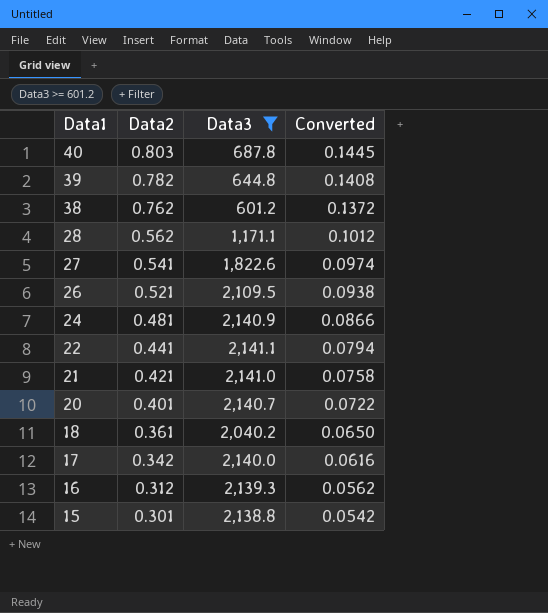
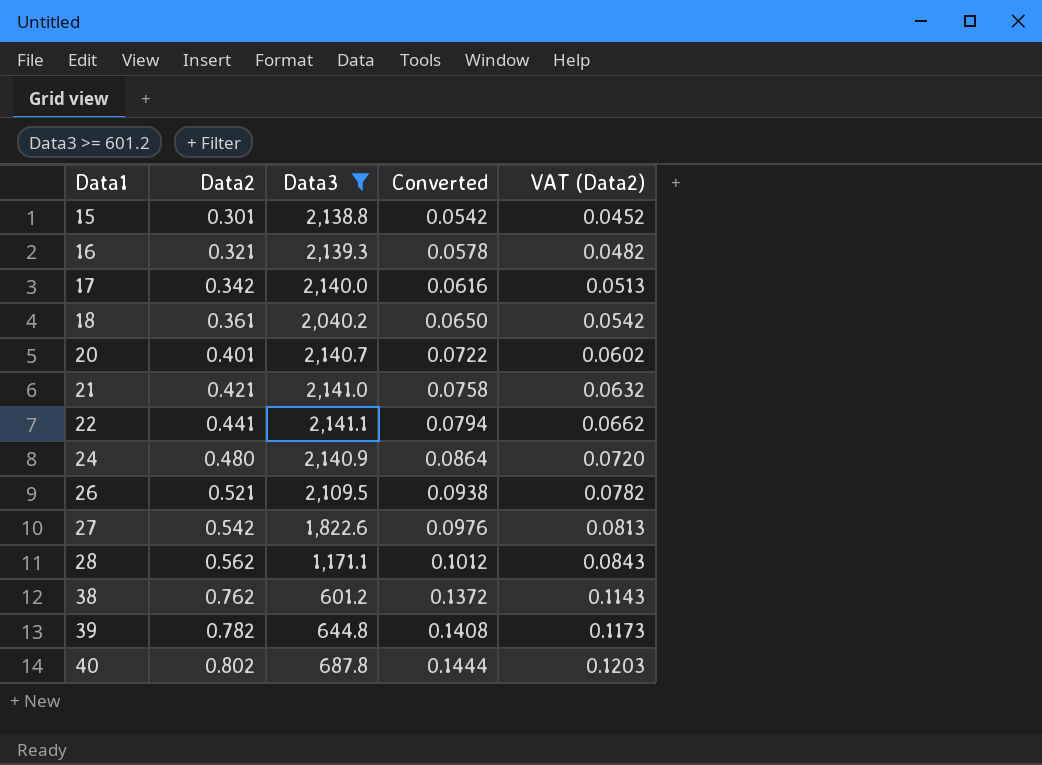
row order: Data1 descending -> Data1 ascending
column VAT (Data2) | formula: none -> [Data2] * 0.15
16 | Data2: 0.312 -> 0.321
16 | Converted: 0.0562 -> 0.0578
24 | Data2: 0.481 -> 0.480
24 | Converted: 0.0866 -> 0.0864
27 | Data2: 0.541 -> 0.542
27 | Converted: 0.0974 -> 0.0976
40 | Data2: 0.803 -> 0.802
40 | Converted: 0.1445 -> 0.1444

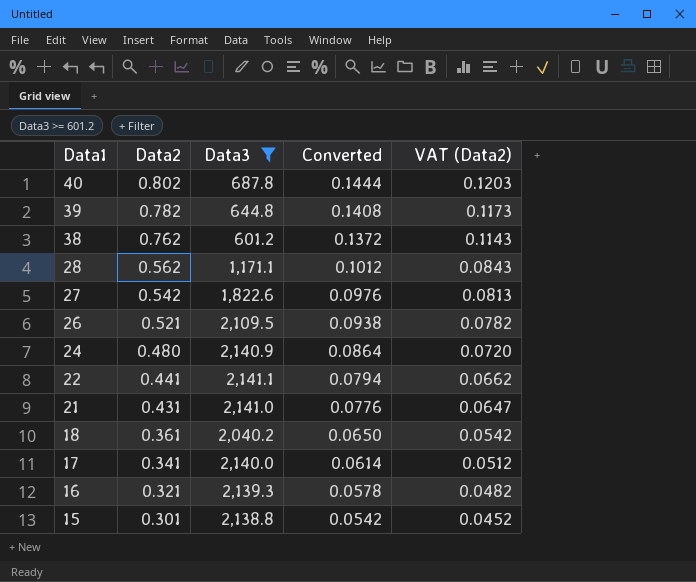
row order: Data1 ascending -> Data1 descending
row 20: 0.401 | 2,140.7 | 0.0722 | 0.0602 -> none
21 | Data2: 0.421 -> 0.431
21 | Converted: 0.0758 -> 0.0776
21 | VAT (Data2): 0.0632 -> 0.0647
17 | Data2: 0.342 -> 0.341
17 | Converted: 0.0616 -> 0.0614
17 | VAT (Data2): 0.0513 -> 0.0512

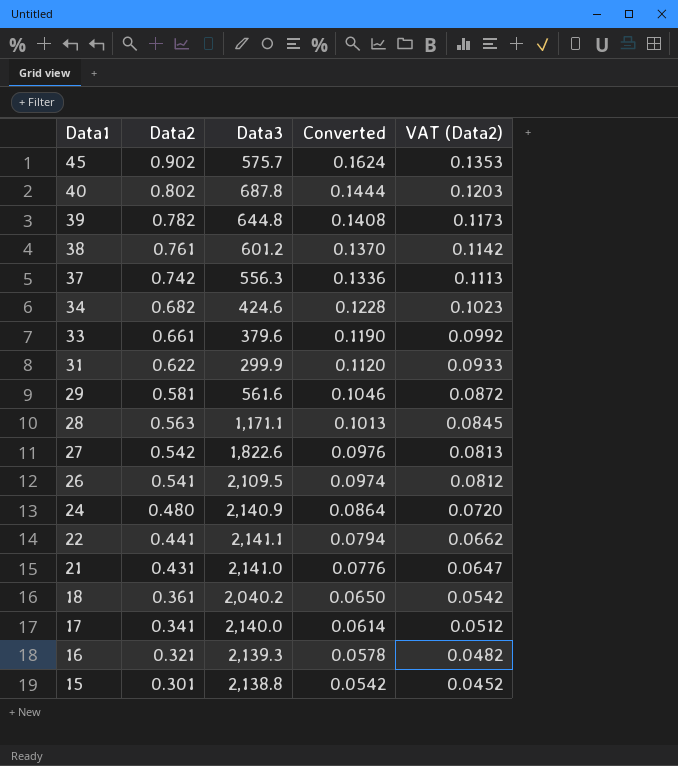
filter: Data3 >= 601.2 -> none
38 | Data2: 0.762 -> 0.761
38 | Converted: 0.1372 -> 0.1370
38 | VAT (Data2): 0.1143 -> 0.1142
28 | Data2: 0.562 -> 0.563
28 | Converted: 0.1012 -> 0.1013
28 | VAT (Data2): 0.0843 -> 0.0845
26 | Data2: 0.521 -> 0.541
26 | Converted: 0.0938 -> 0.0974
26 | VAT (Data2): 0.0782 -> 0.0812

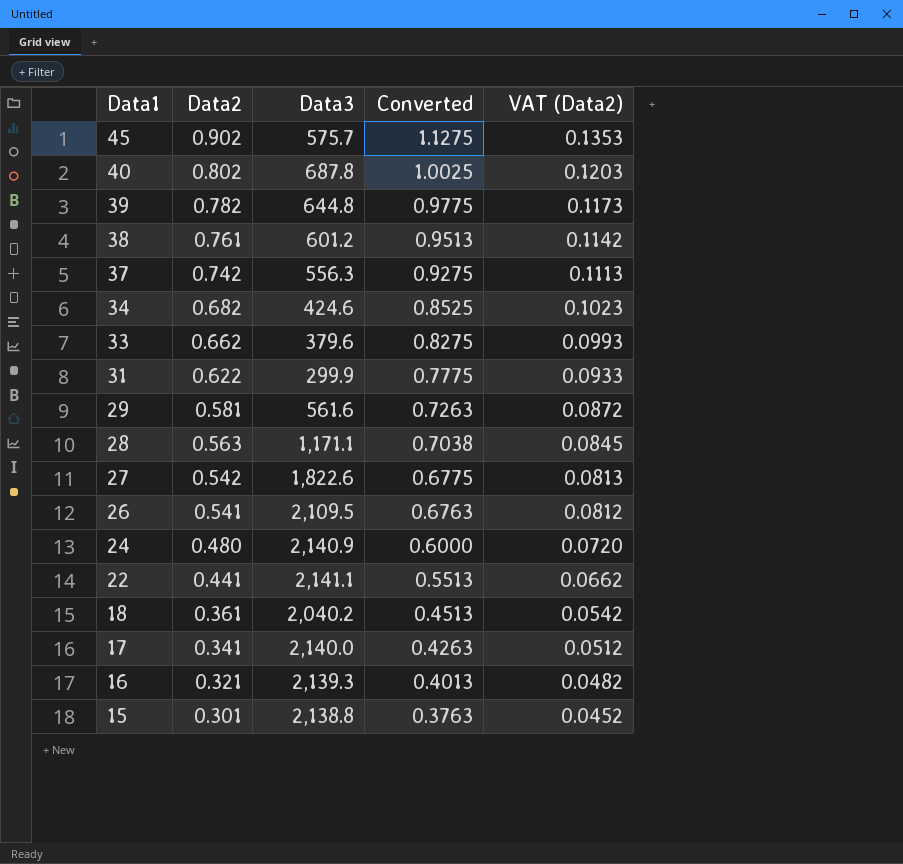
column Converted | formula: [Data2] * 0.18 -> [Data2] * 1.25
row 21: 0.431 | 2,141.0 | 0.0776 | 0.0647 -> none
33 | Data2: 0.661 -> 0.662
33 | VAT (Data2): 0.0992 -> 0.0993

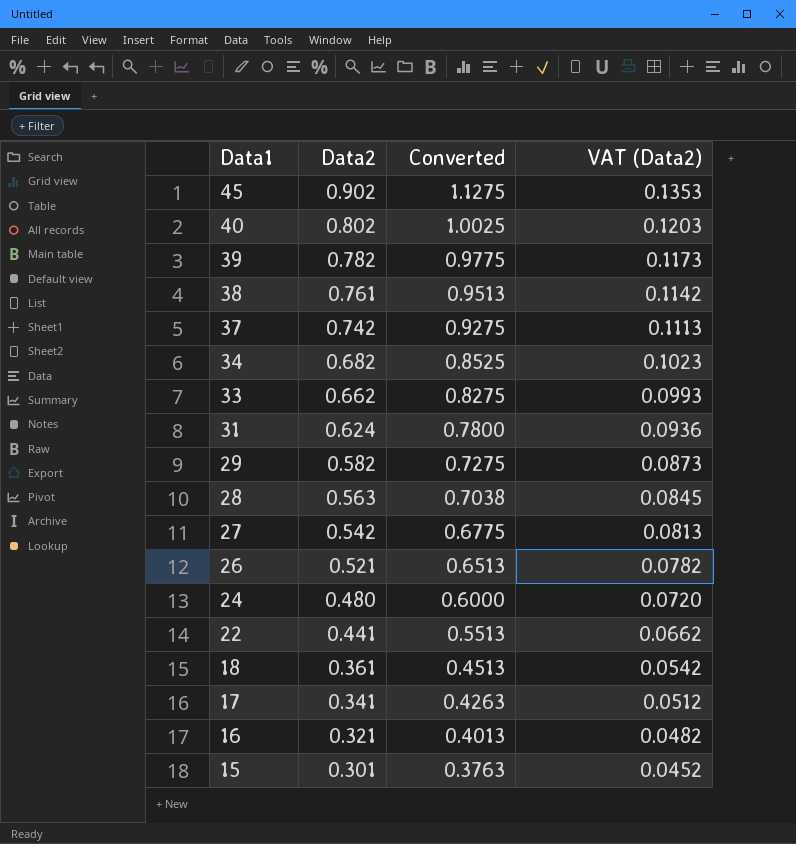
column Data3 | position: 3 -> none
31 | Data2: 0.622 -> 0.624
31 | Converted: 0.7775 -> 0.7800
31 | VAT (Data2): 0.0933 -> 0.0936
29 | Data2: 0.581 -> 0.582
29 | Converted: 0.7263 -> 0.7275
29 | VAT (Data2): 0.0872 -> 0.0873
26 | Data2: 0.541 -> 0.521
26 | Converted: 0.6763 -> 0.6513
26 | VAT (Data2): 0.0812 -> 0.0782

